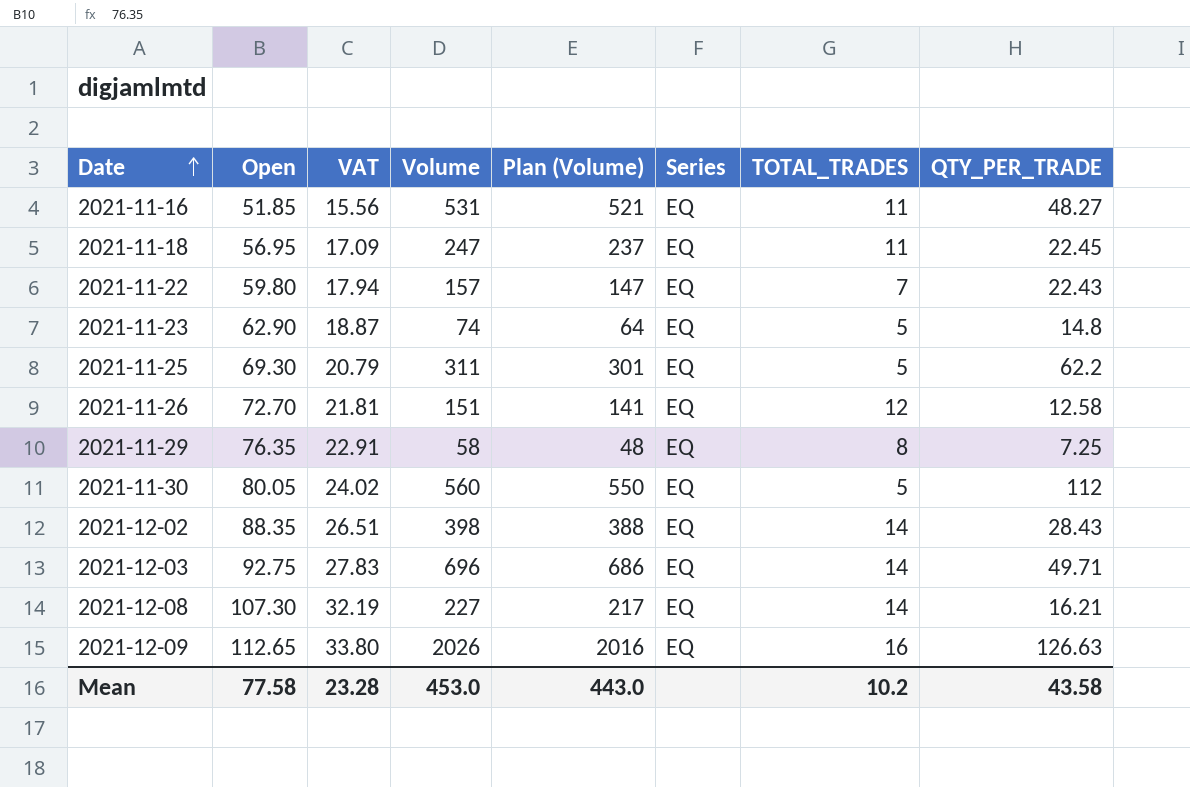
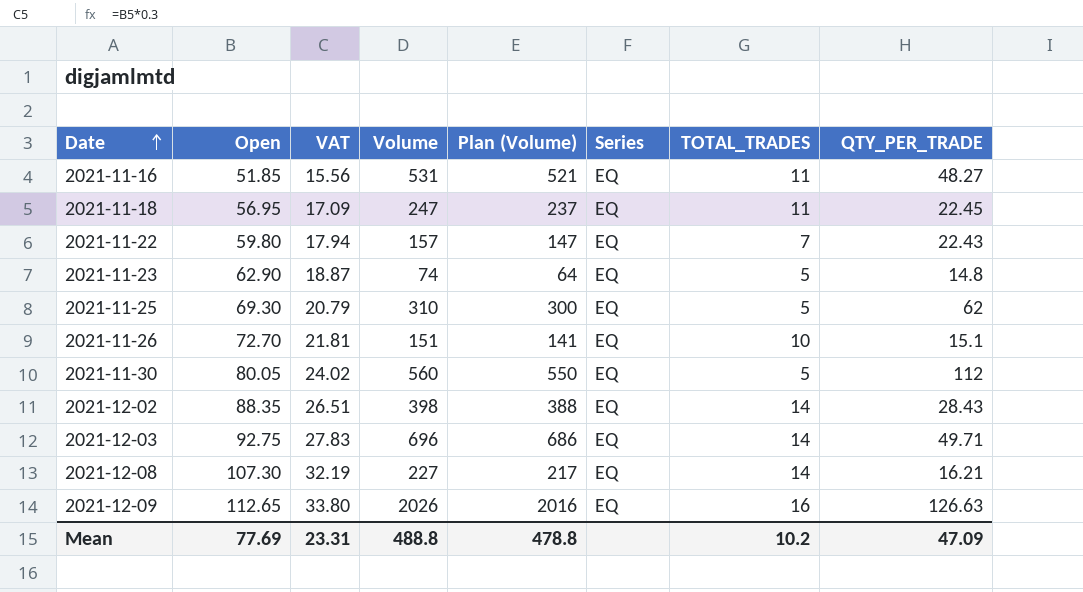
row 2021-11-29: 76.35 | 22.91 | 58 | 48 | EQ | 8 | 7.25 -> none
2021-11-25 | Volume: 311 -> 310
2021-11-25 | Plan (Volume): 301 -> 300
2021-11-25 | QTY_PER_TRADE: 62.2 -> 62
2021-11-26 | TOTAL_TRADES: 12 -> 10
2021-11-26 | QTY_PER_TRADE: 12.58 -> 15.1
Mean | Open: 77.58 -> 77.69
Mean | VAT: 23.28 -> 23.31
Mean | Volume: 453.0 -> 488.8
Mean | Plan (Volume): 443.0 -> 478.8
Mean | QTY_PER_TRADE: 43.58 -> 47.09

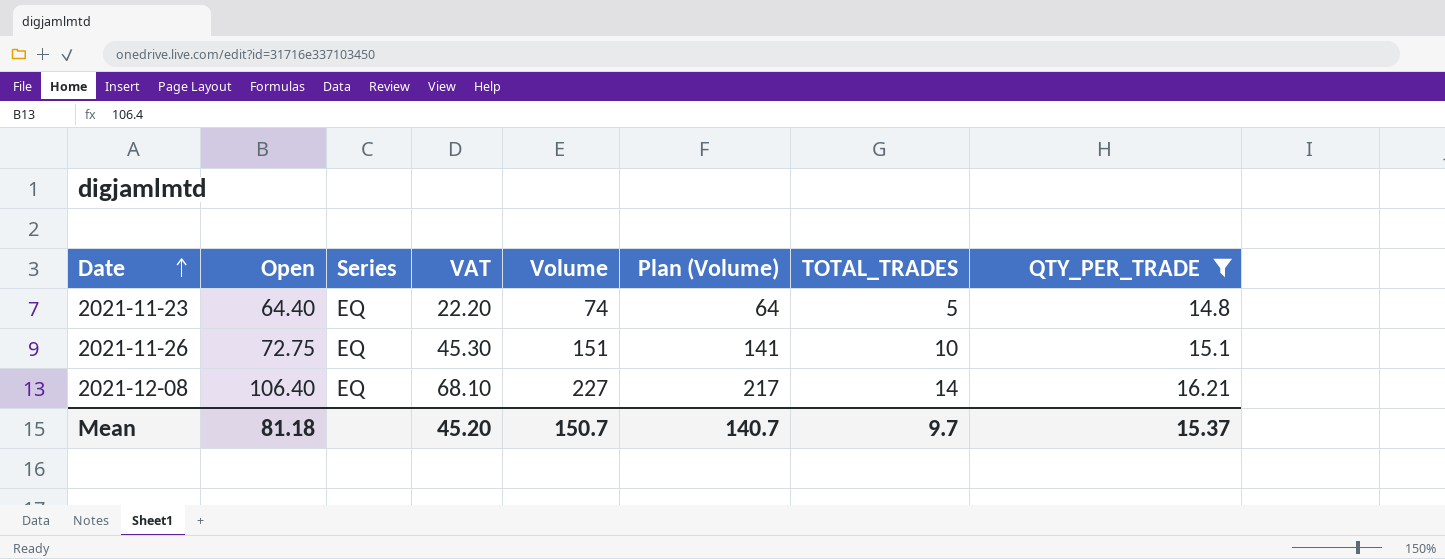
filter: none -> QTY_PER_TRADE <= 16.21
column Series | position: 6 -> 3
column VAT | formula: [Open] * 0.3 -> [Volume] * 0.3
2021-11-23 | Open: 62.90 -> 64.40
2021-11-26 | Open: 72.70 -> 72.75
2021-12-08 | Open: 107.30 -> 106.40
Mean | Open: 77.69 -> 81.18
Mean | VAT: 23.31 -> 45.20
Mean | Volume: 488.8 -> 150.7
Mean | Plan (Volume): 478.8 -> 140.7
Mean | TOTAL_TRADES: 10.2 -> 9.7
Mean | QTY_PER_TRADE: 47.09 -> 15.37

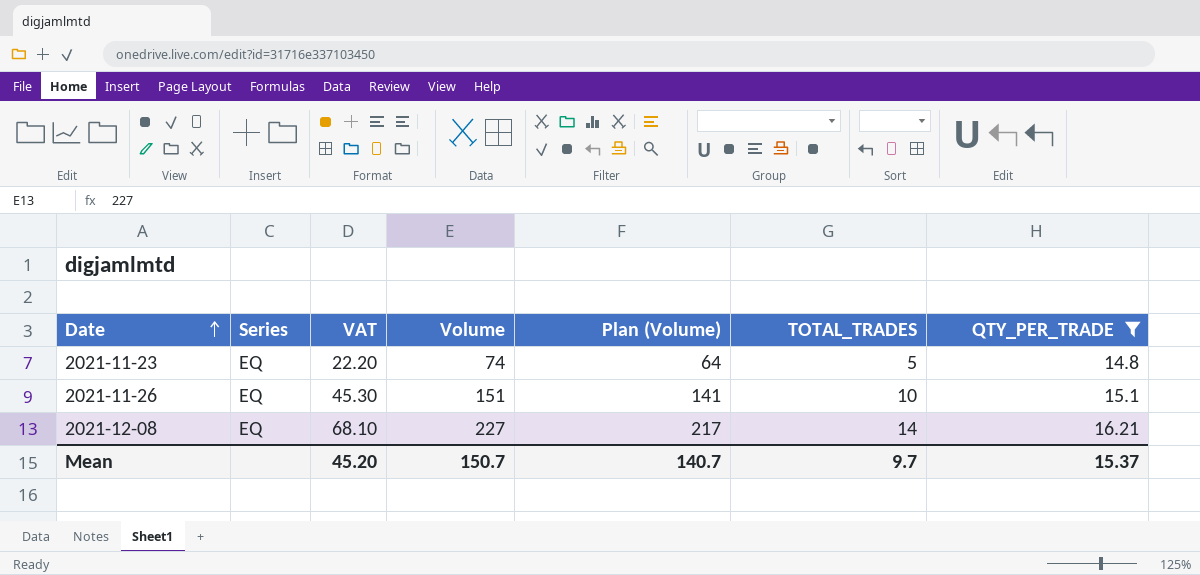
column Open | position: 2 -> none

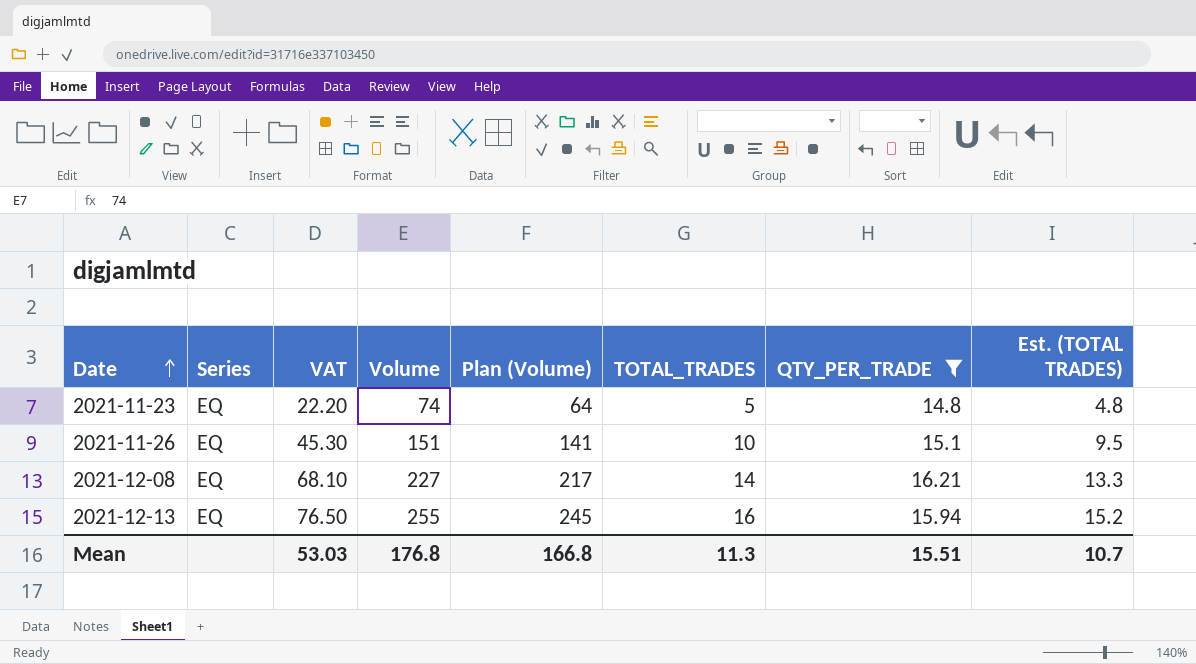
column Est. (TOTAL TRADES) | formula: none -> [TOTAL_TRADES] * 0.95
row 2021-12-13: none -> EQ | 76.50 | 255 | 245 | 16 | 15.94 | 15.2
Mean | VAT: 45.20 -> 53.03
Mean | Volume: 150.7 -> 176.8
Mean | Plan (Volume): 140.7 -> 166.8
Mean | TOTAL_TRADES: 9.7 -> 11.3
Mean | QTY_PER_TRADE: 15.37 -> 15.51

